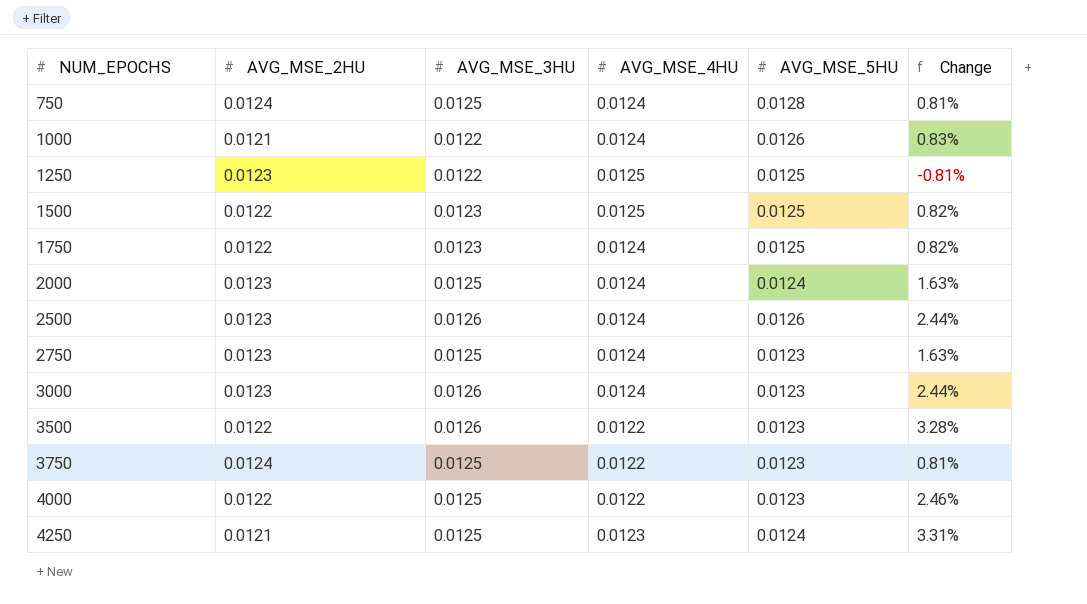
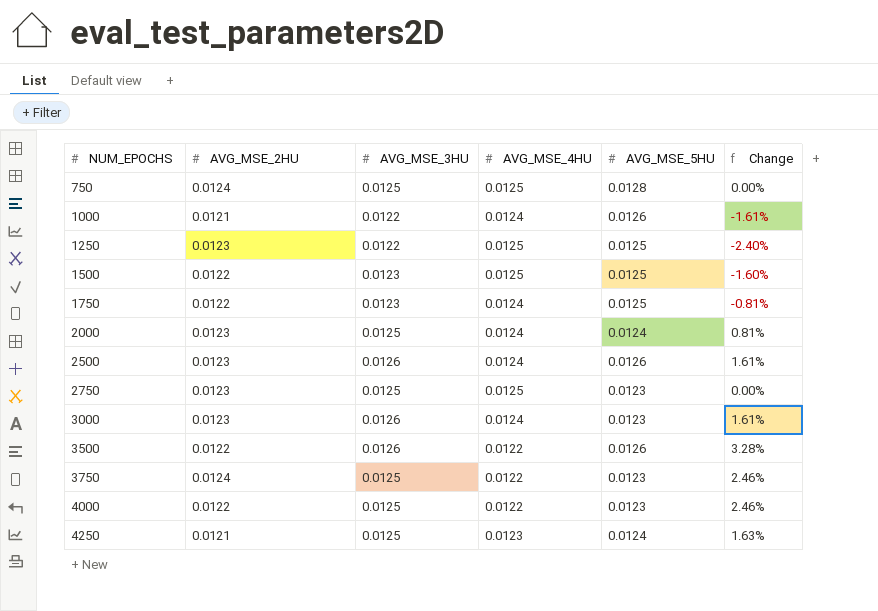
column Change | formula: ([AVG_MSE_3HU] - [AVG_MSE_2HU]) / [AVG_MSE_2HU] -> ([AVG_MSE_3HU] - [AVG_MSE_4HU]) / [AVG_MSE_4HU]
750 | AVG_MSE_4HU: 0.0124 -> 0.0125
2750 | AVG_MSE_4HU: 0.0124 -> 0.0125
3500 | AVG_MSE_5HU: 0.0123 -> 0.0126

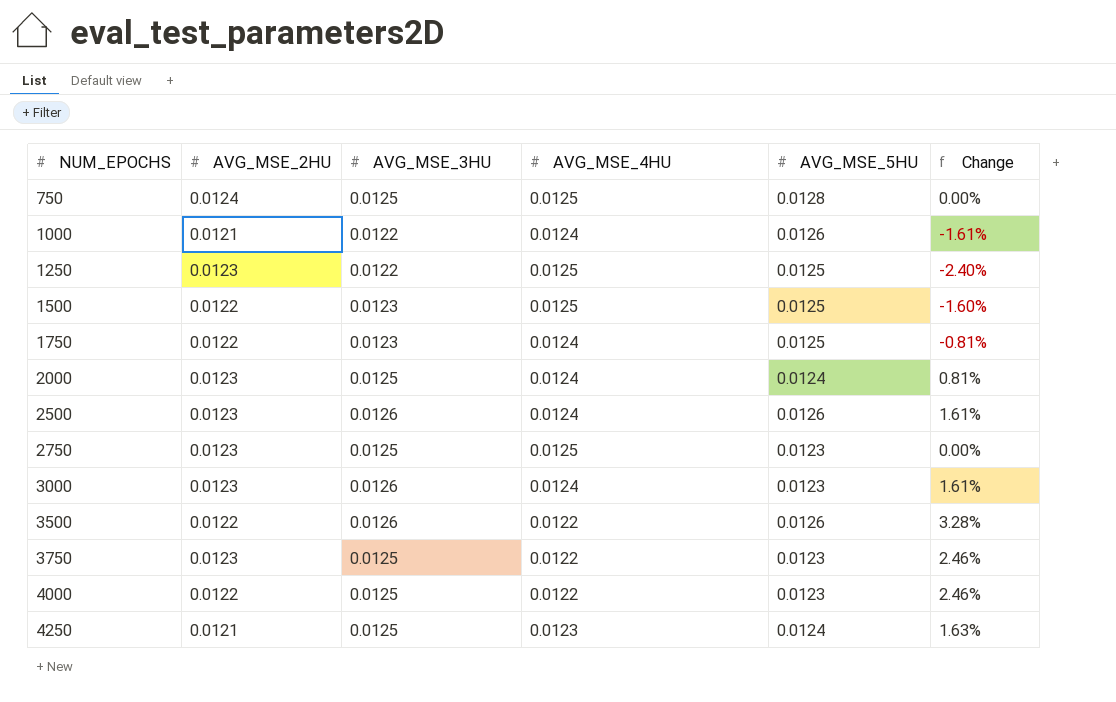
3750 | AVG_MSE_2HU: 0.0124 -> 0.0123

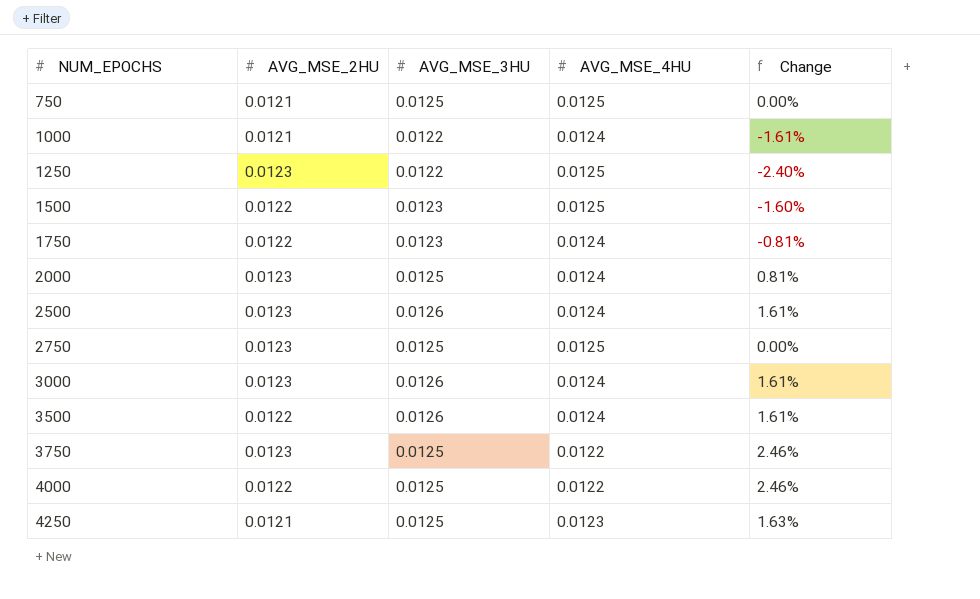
column AVG_MSE_5HU | position: 5 -> none
750 | AVG_MSE_2HU: 0.0124 -> 0.0121
3500 | AVG_MSE_4HU: 0.0122 -> 0.0124
3500 | Change: 3.28% -> 1.61%

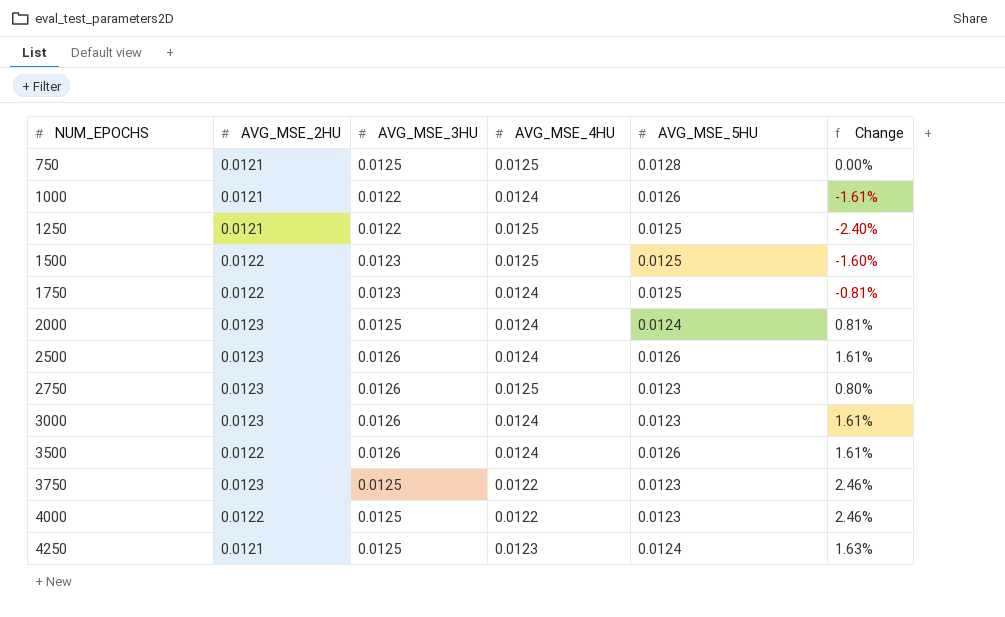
column AVG_MSE_5HU | position: none -> 5
1250 | AVG_MSE_2HU: 0.0123 -> 0.0121
2750 | AVG_MSE_3HU: 0.0125 -> 0.0126
2750 | Change: 0.00% -> 0.80%

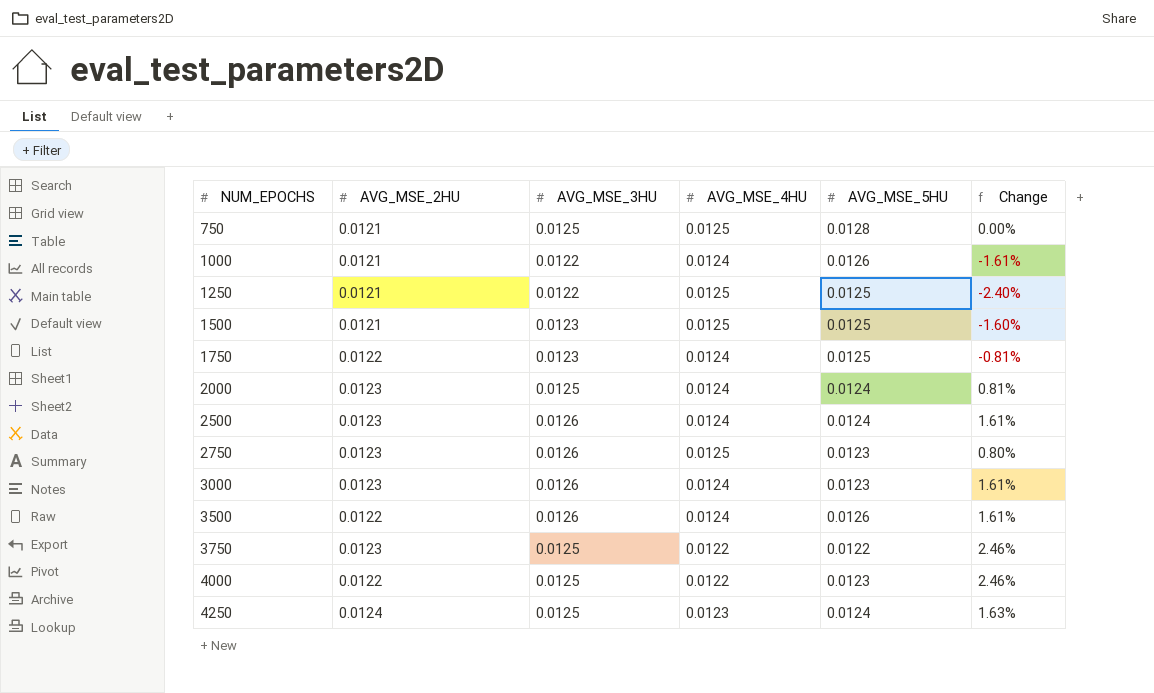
1500 | AVG_MSE_2HU: 0.0122 -> 0.0121
2500 | AVG_MSE_5HU: 0.0126 -> 0.0124
3750 | AVG_MSE_5HU: 0.0123 -> 0.0122
4250 | AVG_MSE_2HU: 0.0121 -> 0.0124

